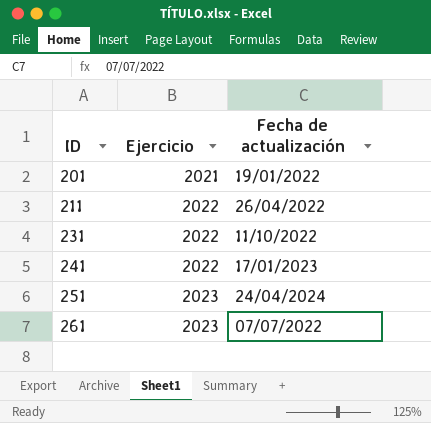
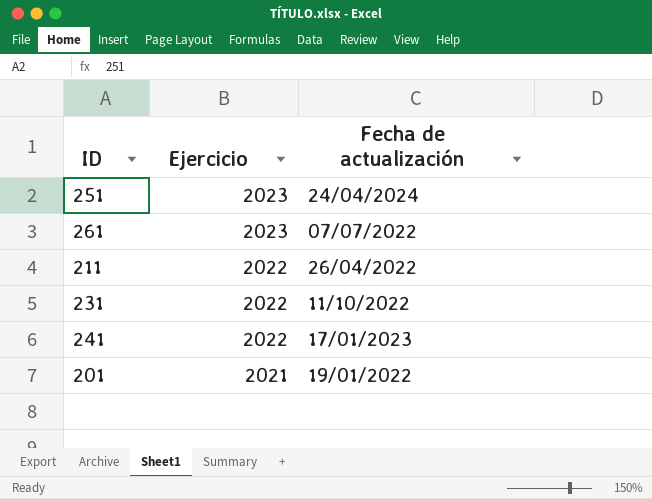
row order: ID ascending -> Ejercicio descending

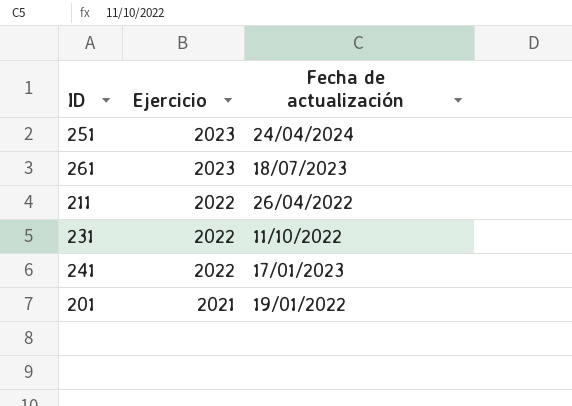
261 | Fecha de actualización: 07/07/2022 -> 18/07/2023

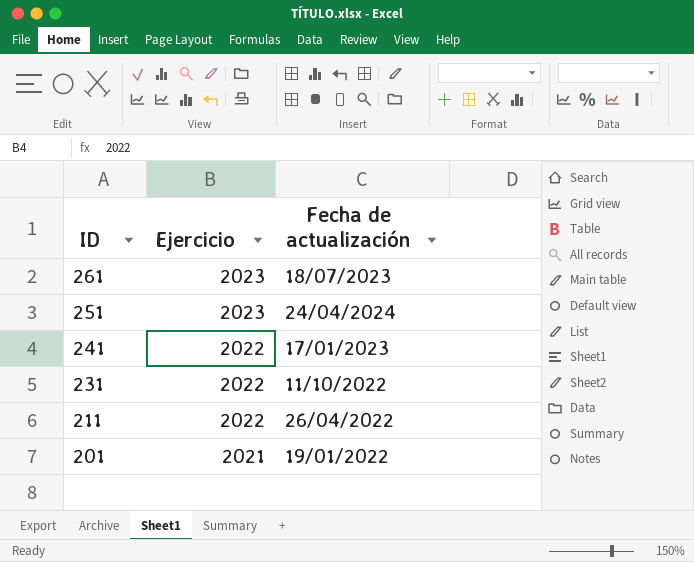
row order: Ejercicio descending -> ID descending

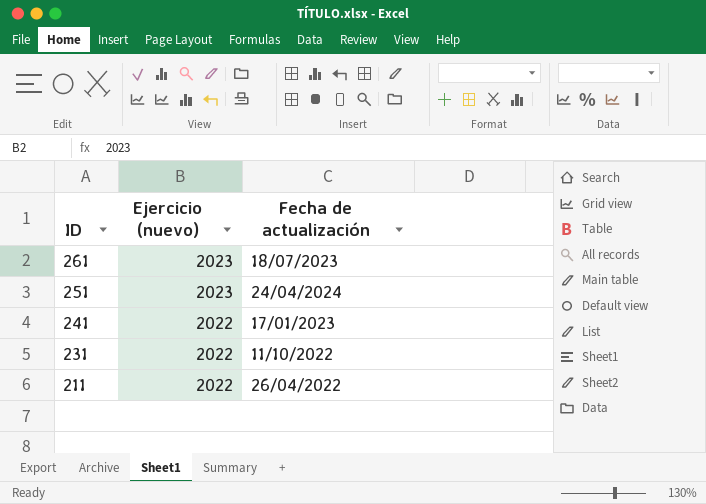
column name: Ejercicio -> Ejercicio (nuevo)
row 201: 2021 | 19/01/2022 -> none

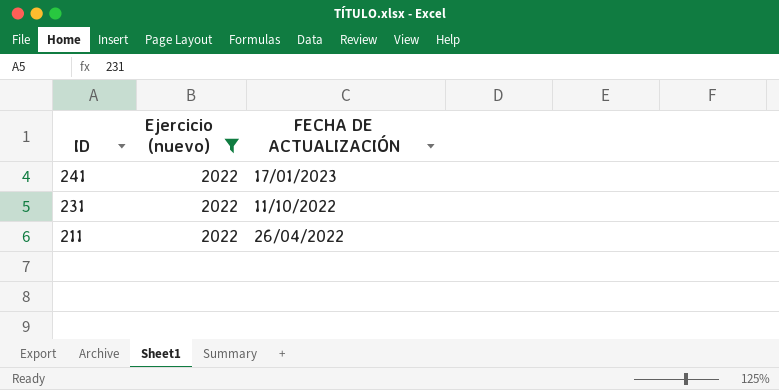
filter: none -> Ejercicio (nuevo) = 2022
column name: Fecha de actualización -> FECHA DE ACTUALIZACIÓN

